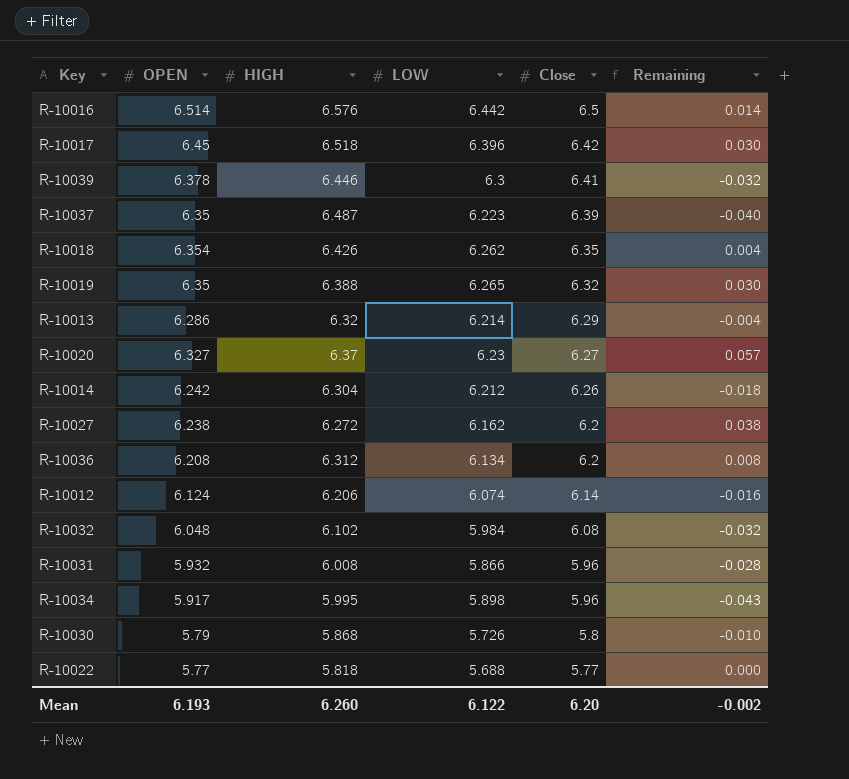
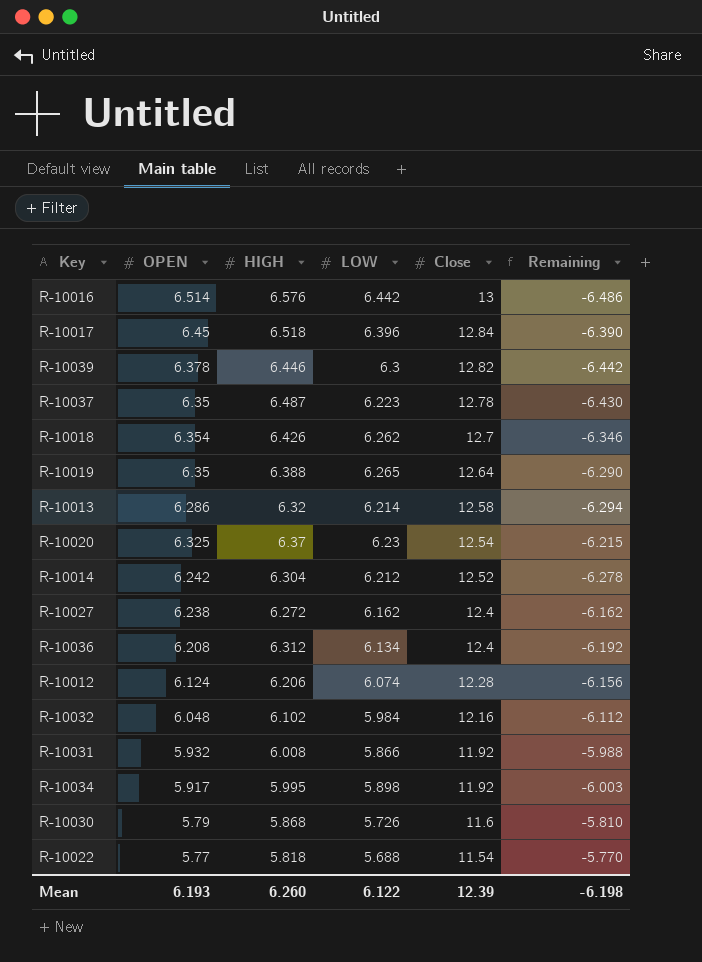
R-10016 | Close: 6.5 -> 13
R-10016 | Remaining: 0.014 -> -6.486
R-10017 | Close: 6.42 -> 12.84
R-10017 | Remaining: 0.030 -> -6.390
R-10039 | Close: 6.41 -> 12.82
R-10039 | Remaining: -0.032 -> -6.442
R-10037 | Close: 6.39 -> 12.78
R-10037 | Remaining: -0.040 -> -6.430
R-10018 | Close: 6.35 -> 12.7
R-10018 | Remaining: 0.004 -> -6.346
R-10019 | Close: 6.32 -> 12.64
R-10019 | Remaining: 0.030 -> -6.290
R-10013 | Close: 6.29 -> 12.58
R-10013 | Remaining: -0.004 -> -6.294
R-10020 | OPEN: 6.327 -> 6.325
R-10020 | Close: 6.27 -> 12.54
R-10020 | Remaining: 0.057 -> -6.215
R-10014 | Close: 6.26 -> 12.52
R-10014 | Remaining: -0.018 -> -6.278
R-10027 | Close: 6.2 -> 12.4
R-10027 | Remaining: 0.038 -> -6.162
R-10036 | Close: 6.2 -> 12.4
R-10036 | Remaining: 0.008 -> -6.192
R-10012 | Close: 6.14 -> 12.28
R-10012 | Remaining: -0.016 -> -6.156
R-10032 | Close: 6.08 -> 12.16
R-10032 | Remaining: -0.032 -> -6.112
R-10031 | Close: 5.96 -> 11.92
R-10031 | Remaining: -0.028 -> -5.988
R-10034 | Close: 5.96 -> 11.92
R-10034 | Remaining: -0.043 -> -6.003
R-10030 | Close: 5.8 -> 11.6
R-10030 | Remaining: -0.010 -> -5.810
R-10022 | Close: 5.77 -> 11.54
R-10022 | Remaining: 0.000 -> -5.770
Mean | Close: 6.20 -> 12.39
Mean | Remaining: -0.002 -> -6.198

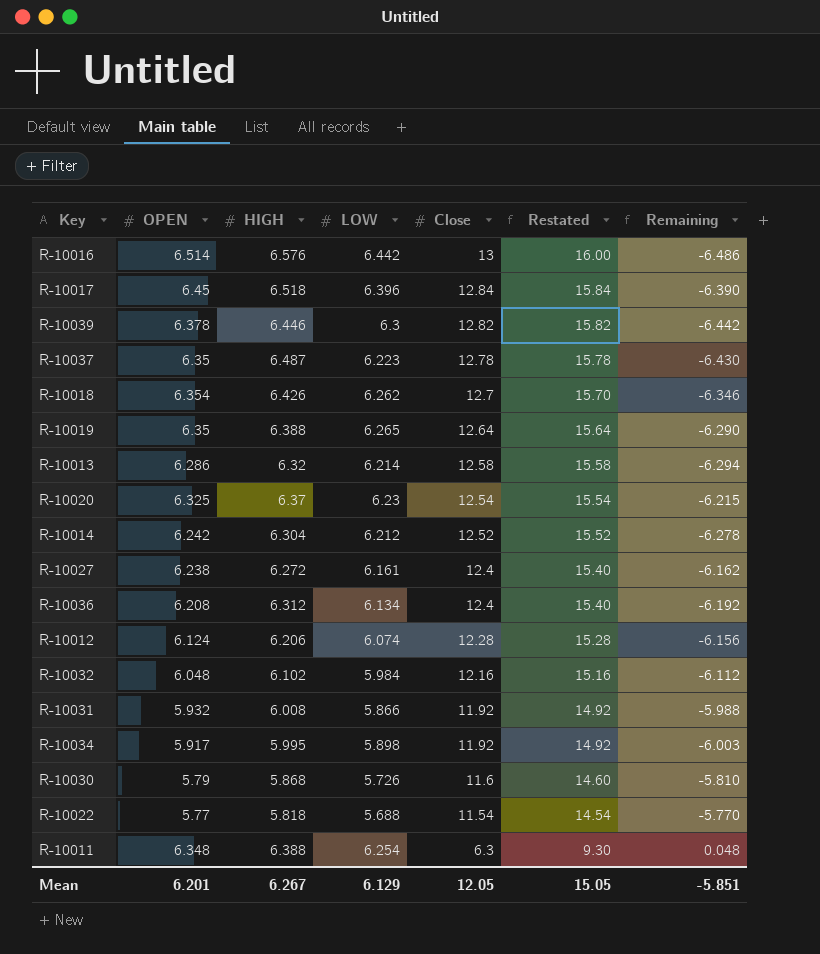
column Restated | formula: none -> [Close] + 3
R-10027 | LOW: 6.162 -> 6.161
row R-10011: none -> 6.348 | 6.388 | 6.254 | 6.3 | 9.30 | 0.048
Mean | OPEN: 6.193 -> 6.201
Mean | HIGH: 6.260 -> 6.267
Mean | LOW: 6.122 -> 6.129
Mean | Close: 12.39 -> 12.05
Mean | Remaining: -6.198 -> -5.851

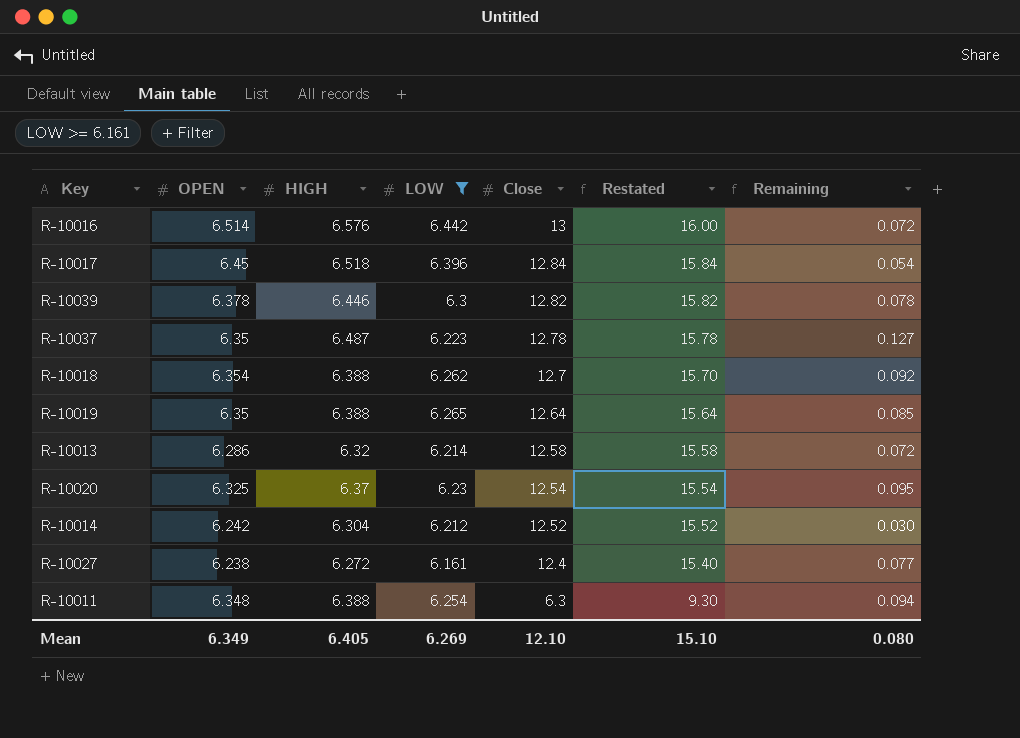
filter: none -> LOW >= 6.161
column Remaining | formula: [OPEN] - [Close] -> [OPEN] - [LOW]
R-10018 | HIGH: 6.426 -> 6.388
Mean | OPEN: 6.201 -> 6.349
Mean | HIGH: 6.267 -> 6.405
Mean | LOW: 6.129 -> 6.269
Mean | Close: 12.05 -> 12.10
Mean | Restated: 15.05 -> 15.10
Mean | Remaining: -5.851 -> 0.080

